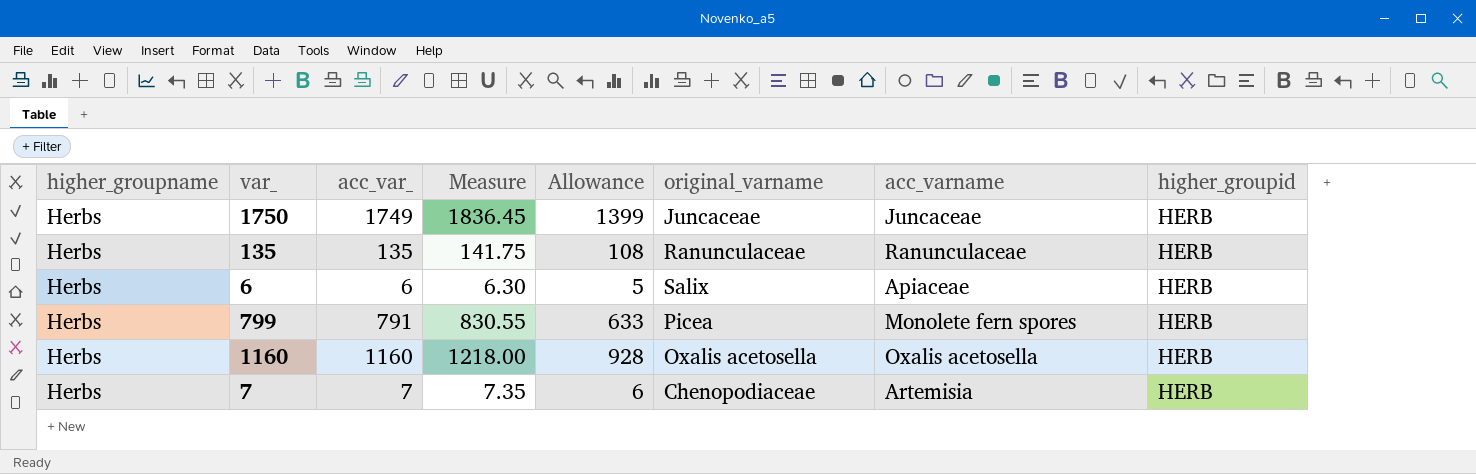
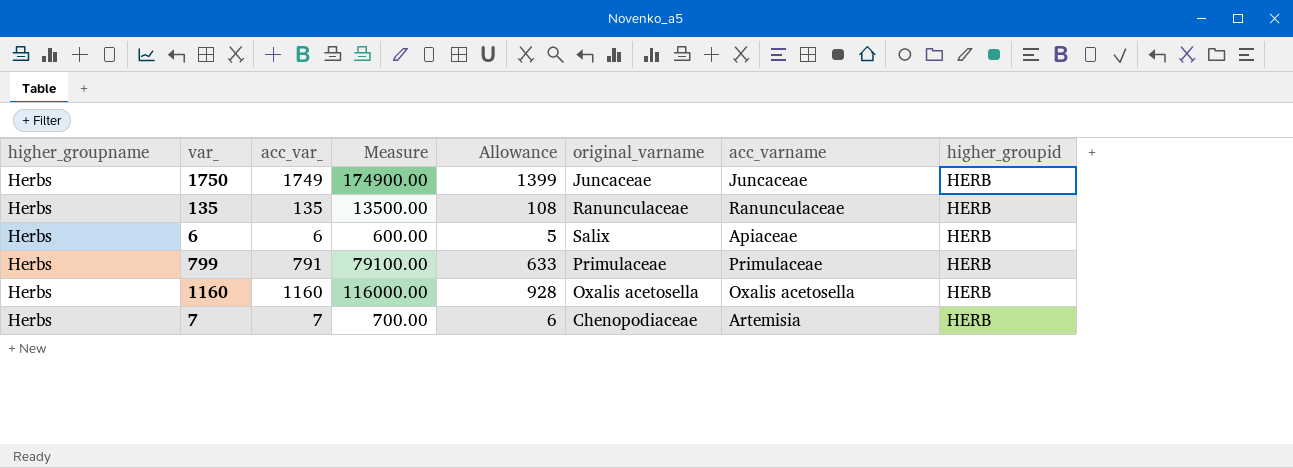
column Measure | formula: [acc_var_] * 1.05 -> [acc_var_] * 100
799 | original_varname: Picea -> Primulaceae
799 | acc_varname: Monolete fern spores -> Primulaceae

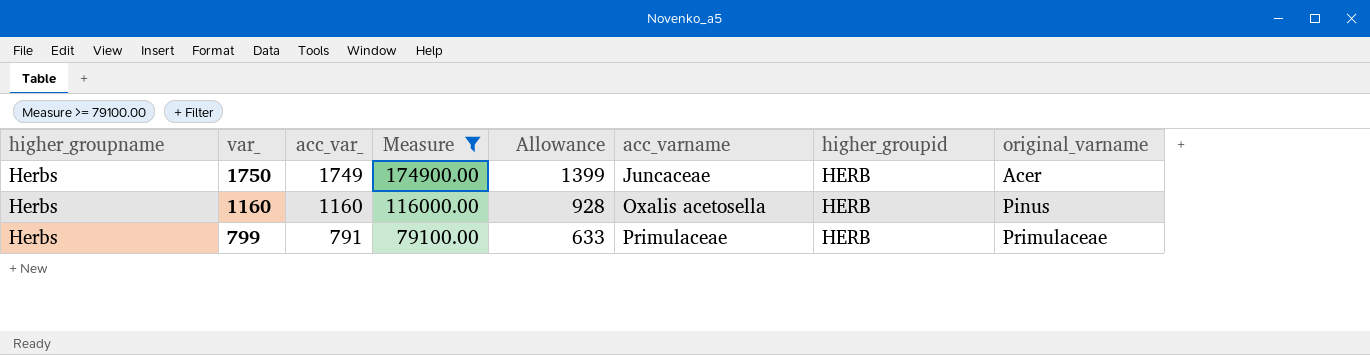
filter: none -> Measure >= 79100.00
row order: none -> var_ descending
column original_varname | position: 6 -> 8
1750 | original_varname: Juncaceae -> Acer
1160 | original_varname: Oxalis acetosella -> Pinus

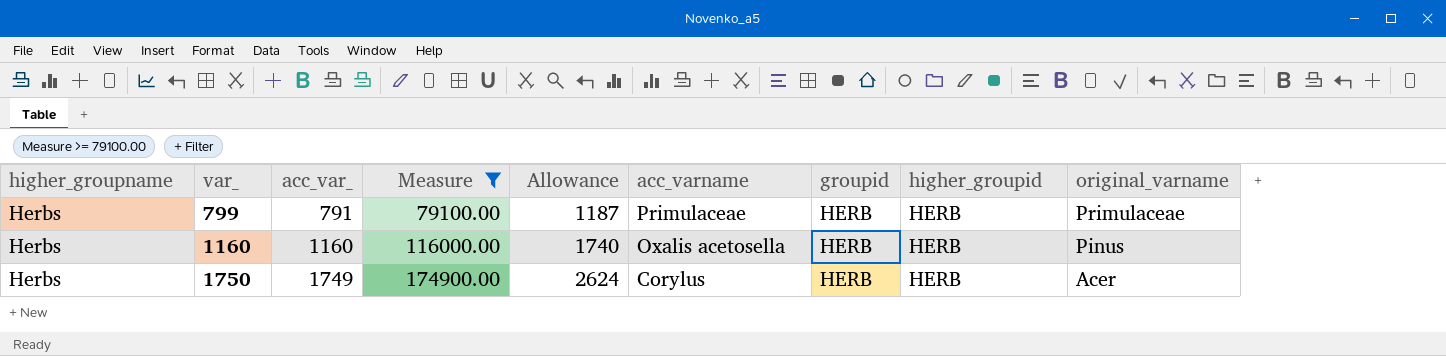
row order: var_ descending -> var_ ascending
column Allowance | formula: [acc_var_] * 0.8 -> [acc_var_] * 1.5
column groupid | position: none -> 7
1750 | acc_varname: Juncaceae -> Corylus

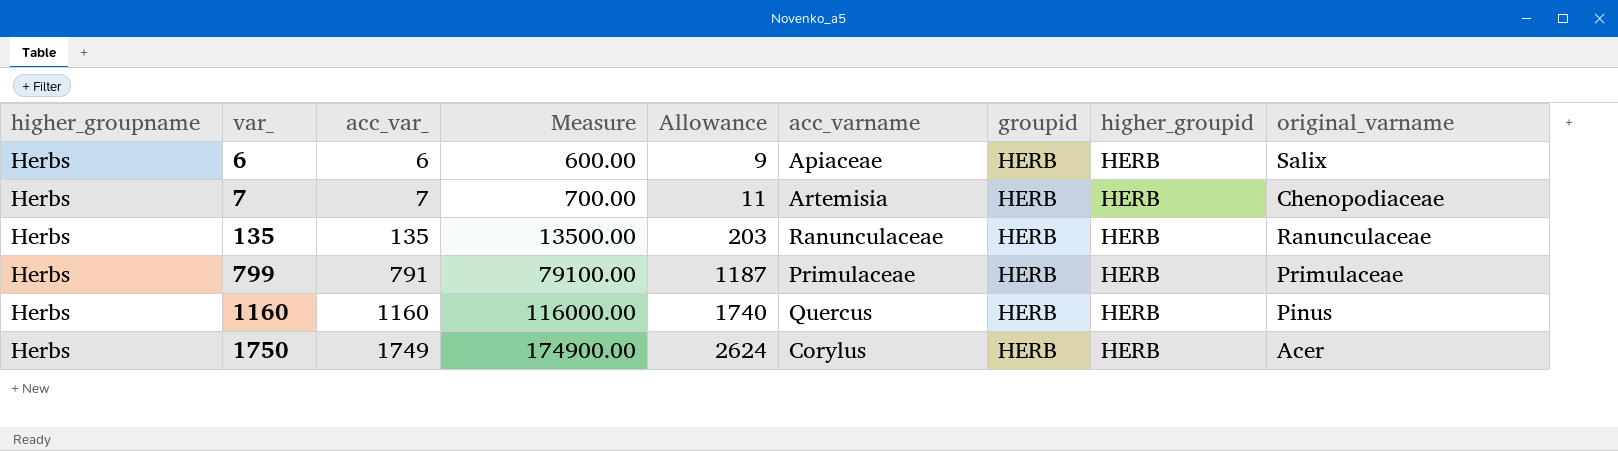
filter: Measure >= 79100.00 -> none
1160 | acc_varname: Oxalis acetosella -> Quercus

